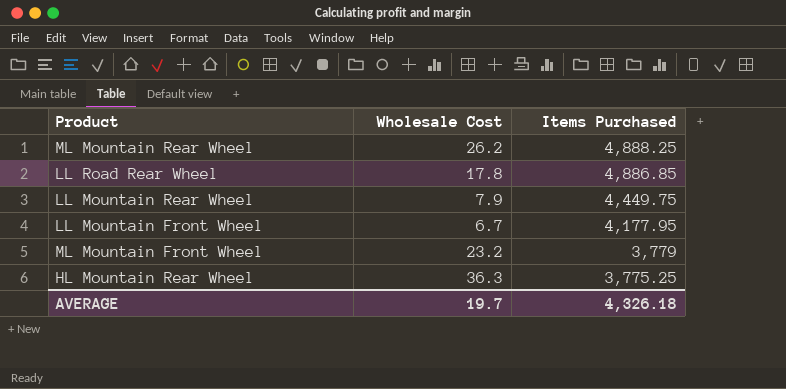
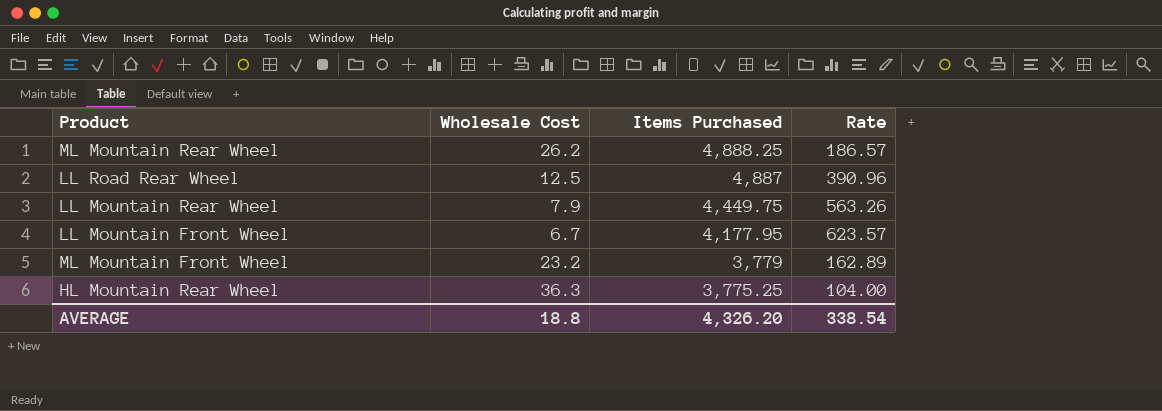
column Rate | formula: none -> [Items Purchased] / [Wholesale Cost]
LL Road Rear Wheel | Wholesale Cost: 17.8 -> 12.5
LL Road Rear Wheel | Items Purchased: 4,886.85 -> 4,887
AVERAGE | Wholesale Cost: 19.7 -> 18.8
AVERAGE | Items Purchased: 4,326.18 -> 4,326.20

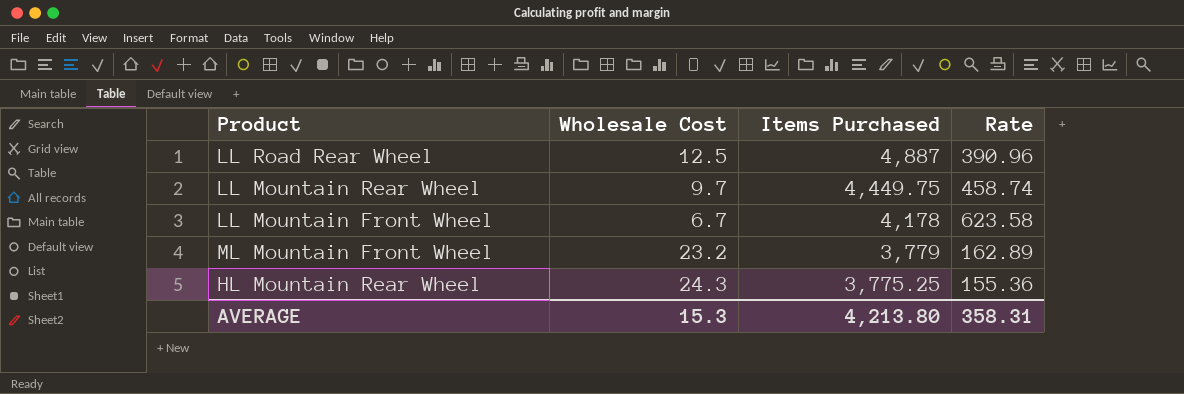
row ML Mountain Rear Wheel: 26.2 | 4,888.25 | 186.57 -> none
LL Mountain Rear Wheel | Wholesale Cost: 7.9 -> 9.7
LL Mountain Rear Wheel | Rate: 563.26 -> 458.74
LL Mountain Front Wheel | Items Purchased: 4,177.95 -> 4,178
LL Mountain Front Wheel | Rate: 623.57 -> 623.58
HL Mountain Rear Wheel | Wholesale Cost: 36.3 -> 24.3
HL Mountain Rear Wheel | Rate: 104.00 -> 155.36
AVERAGE | Wholesale Cost: 18.8 -> 15.3
AVERAGE | Items Purchased: 4,326.20 -> 4,213.80
AVERAGE | Rate: 338.54 -> 358.31

